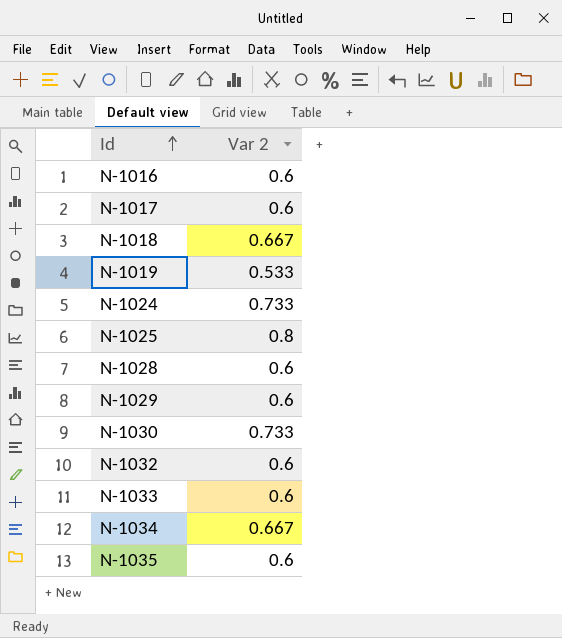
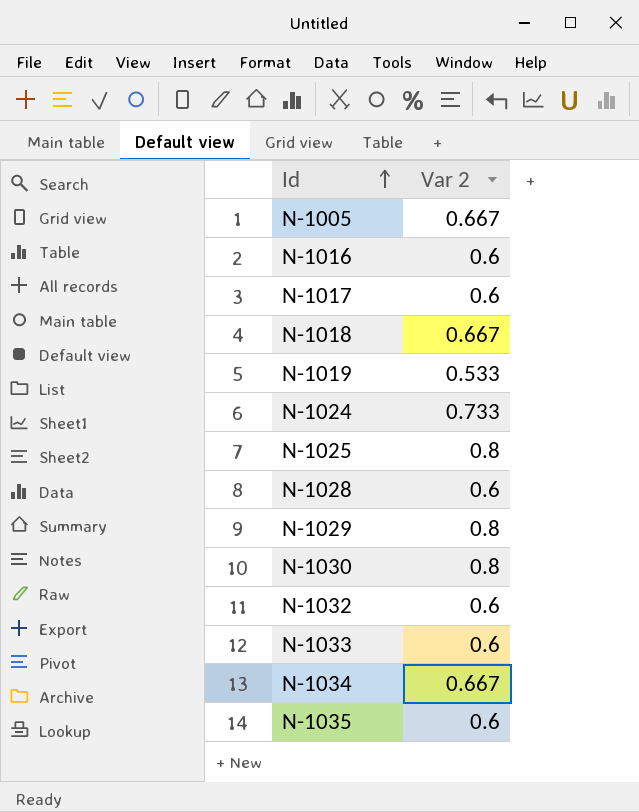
row N-1005: none -> 0.667
N-1029 | Var 2: 0.6 -> 0.8
N-1030 | Var 2: 0.733 -> 0.8

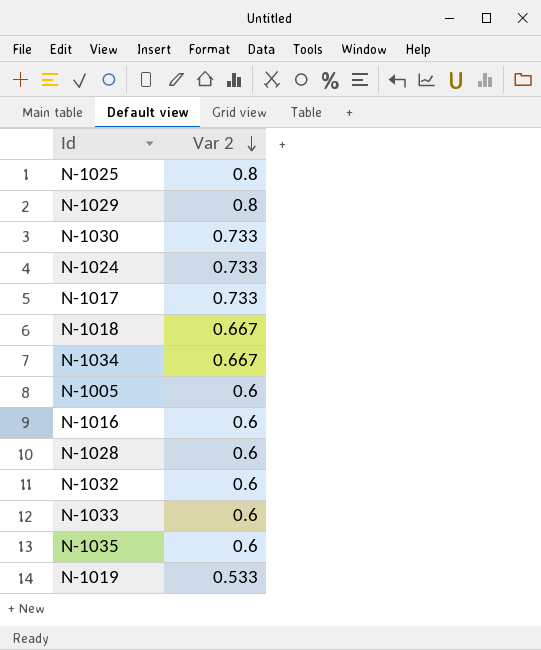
row order: Id ascending -> Var 2 descending
N-1030 | Var 2: 0.8 -> 0.733
N-1017 | Var 2: 0.6 -> 0.733
N-1005 | Var 2: 0.667 -> 0.6

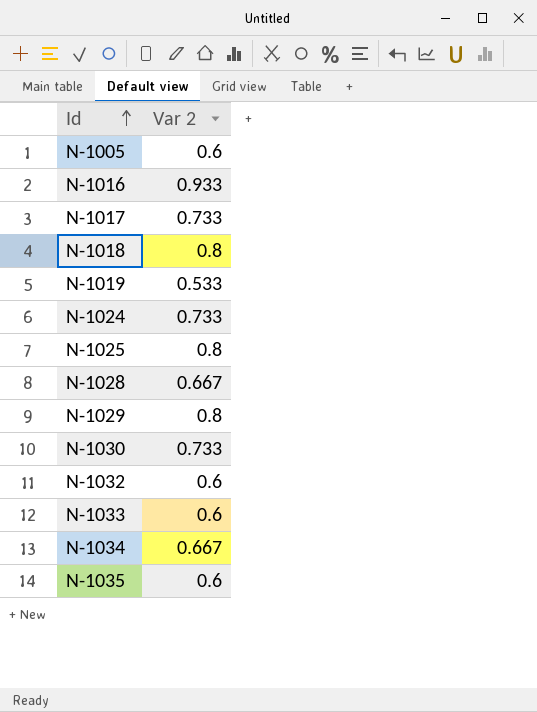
row order: Var 2 descending -> Id ascending
N-1016 | Var 2: 0.6 -> 0.933
N-1018 | Var 2: 0.667 -> 0.8
N-1028 | Var 2: 0.6 -> 0.667

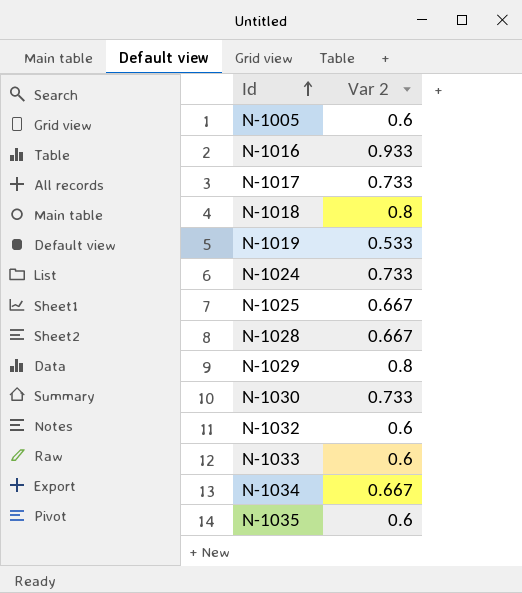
N-1025 | Var 2: 0.8 -> 0.667

